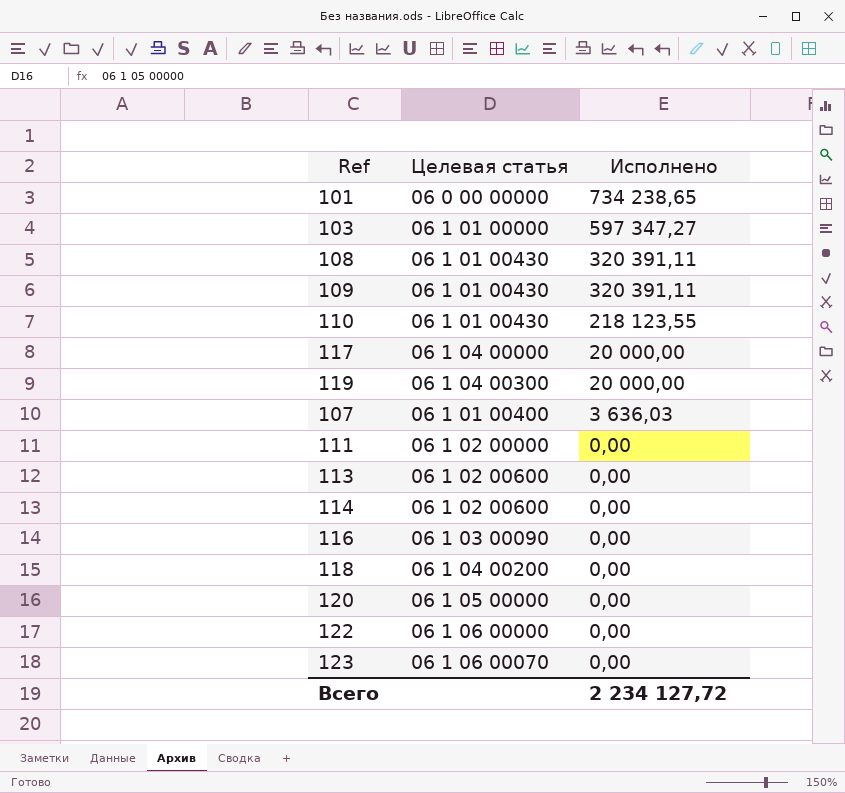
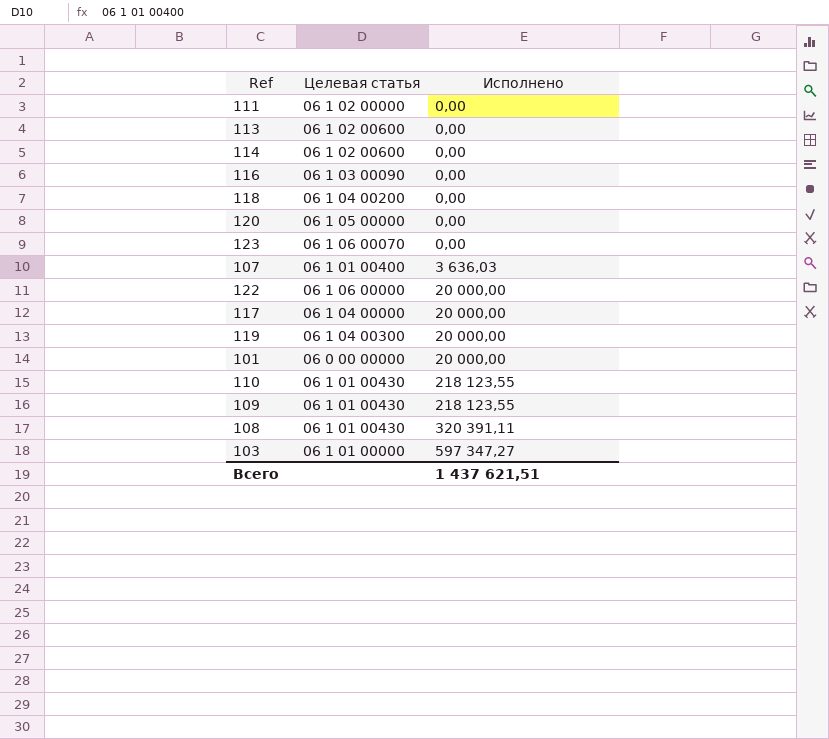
row order: Исполнено descending -> Исполнено ascending
122 | Исполнено: 0,00 -> 20 000,00
101 | Исполнено: 734 238,65 -> 20 000,00
109 | Исполнено: 320 391,11 -> 218 123,55
Всего | Исполнено: 2 234 127,72 -> 1 437 621,51

